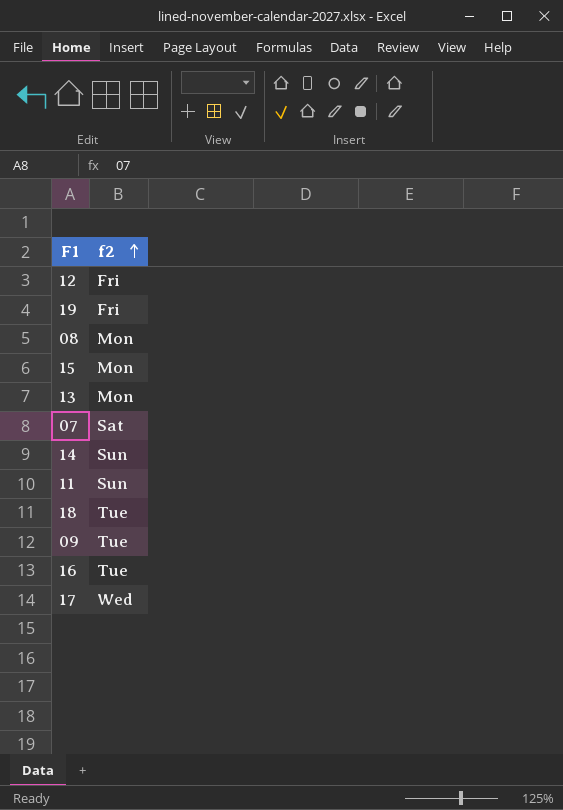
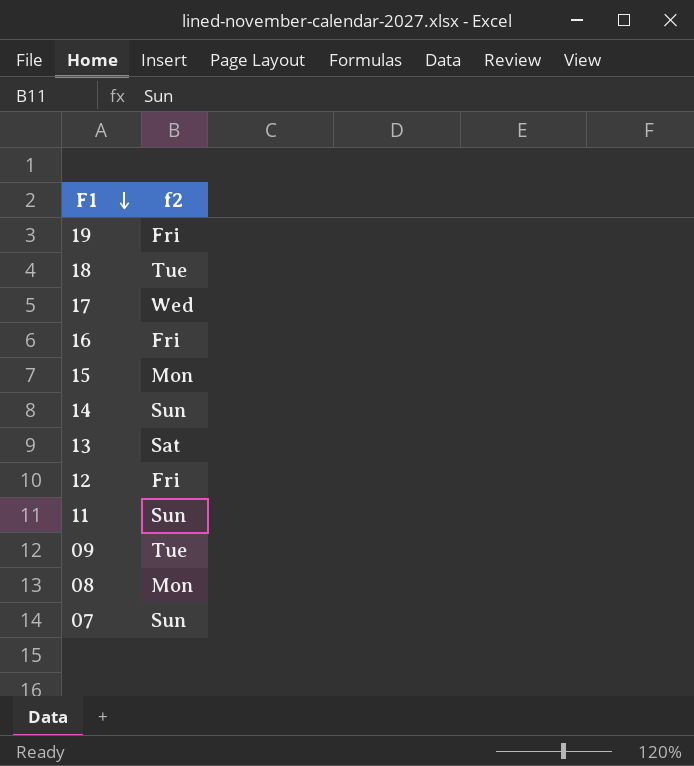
row order: f2 ascending -> F1 descending
16 | f2: Tue -> Fri
13 | f2: Mon -> Sat
07 | f2: Sat -> Sun

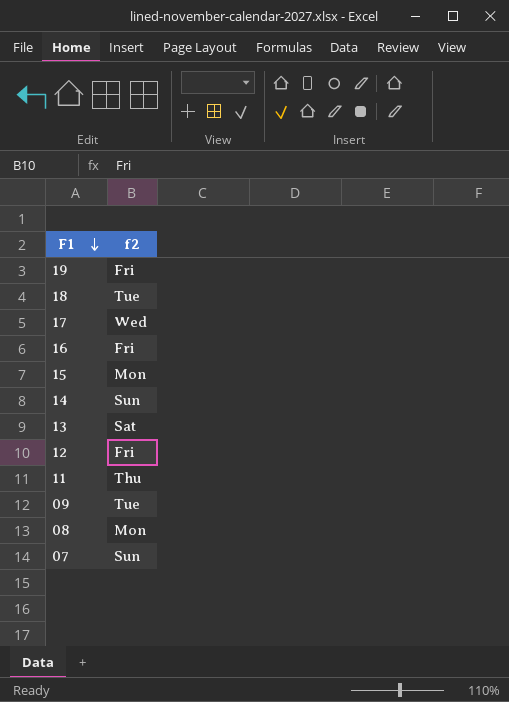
11 | f2: Sun -> Thu

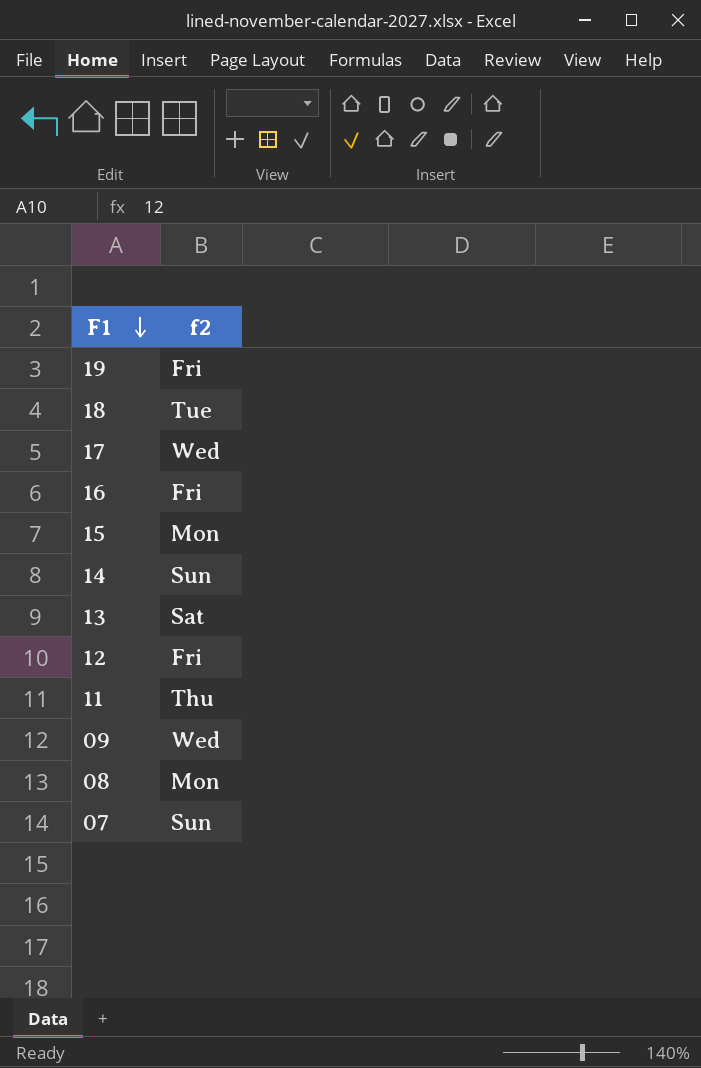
09 | f2: Tue -> Wed

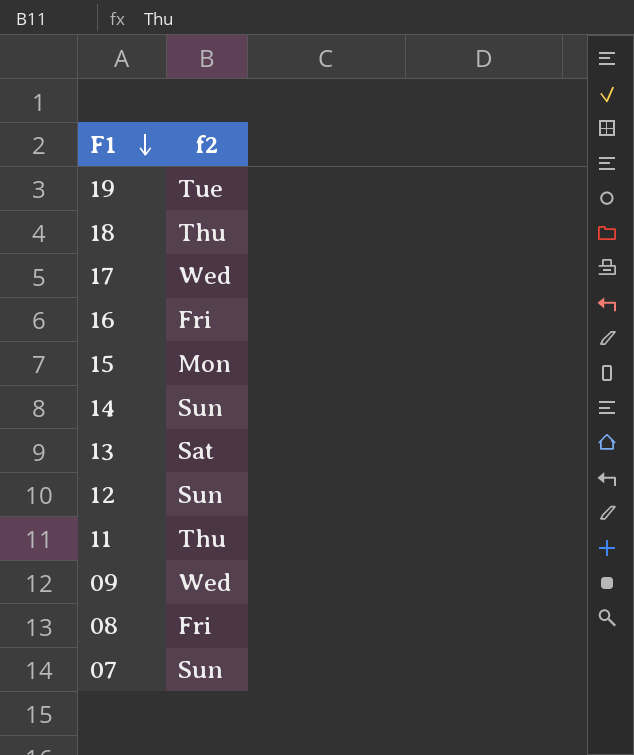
19 | f2: Fri -> Tue
18 | f2: Tue -> Thu
12 | f2: Fri -> Sun
08 | f2: Mon -> Fri

